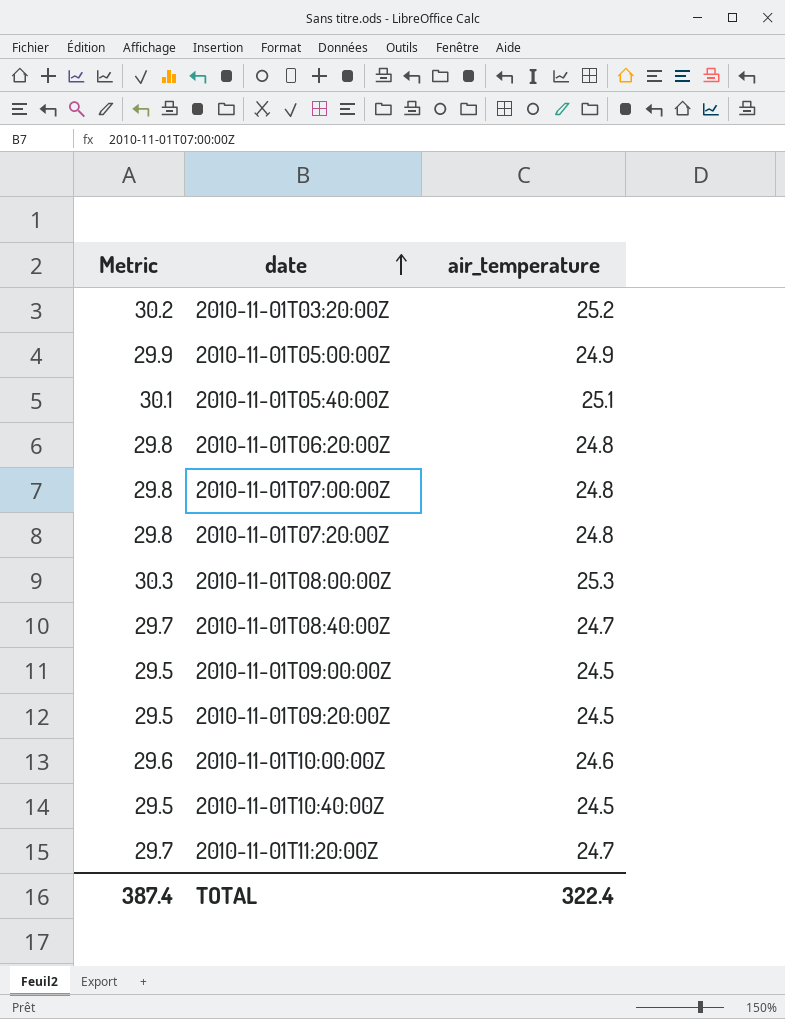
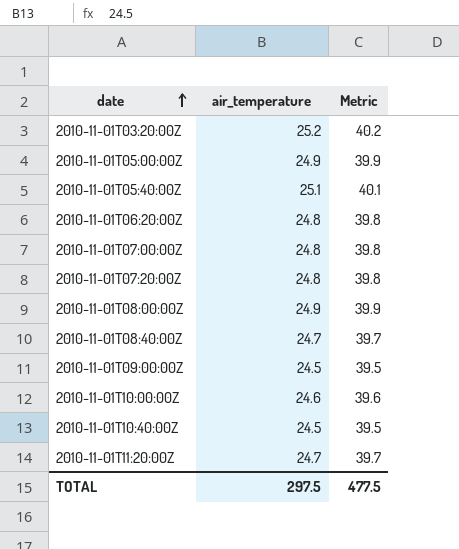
column Metric | formula: [air_temperature] + 5 -> [air_temperature] + 15
column Metric | position: 1 -> 3
row 2010-11-01T09:20:00Z: 29.5 | 24.5 -> none
2010-11-01T08:00:00Z | air_temperature: 25.3 -> 24.9
TOTAL | air_temperature: 322.4 -> 297.5
TOTAL | Metric: 387.4 -> 477.5

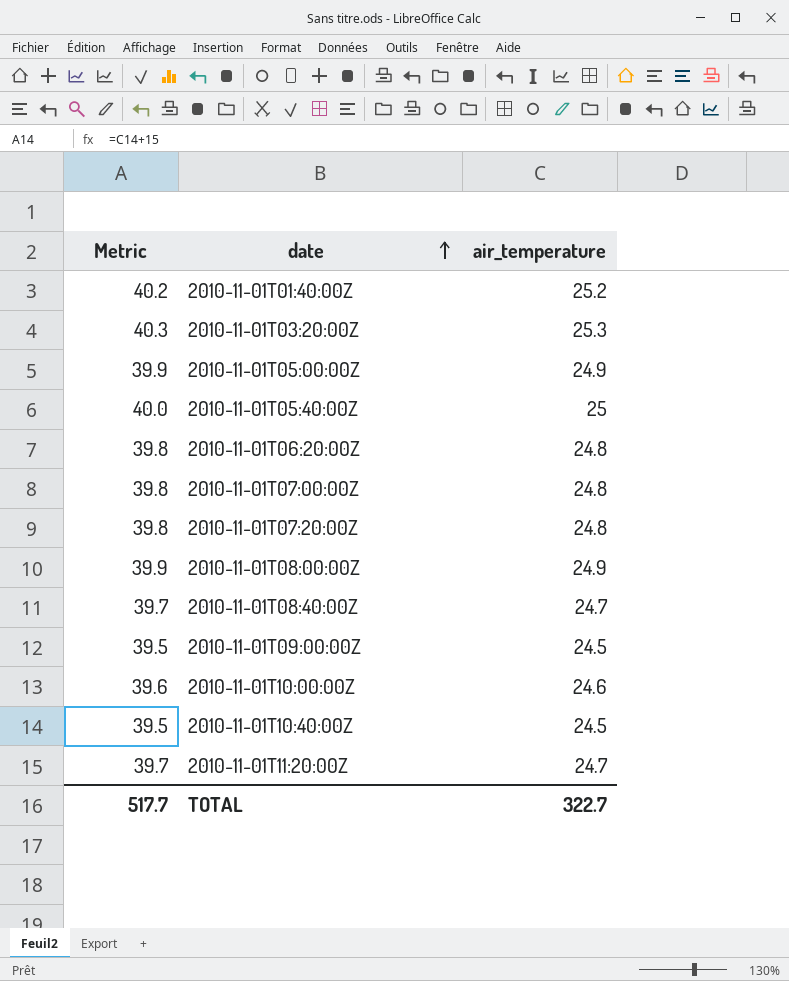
column Metric | position: 3 -> 1
row 2010-11-01T01:40:00Z: none -> 40.2 | 25.2
2010-11-01T03:20:00Z | Metric: 40.2 -> 40.3
2010-11-01T03:20:00Z | air_temperature: 25.2 -> 25.3
2010-11-01T05:40:00Z | Metric: 40.1 -> 40.0
2010-11-01T05:40:00Z | air_temperature: 25.1 -> 25
TOTAL | Metric: 477.5 -> 517.7
TOTAL | air_temperature: 297.5 -> 322.7

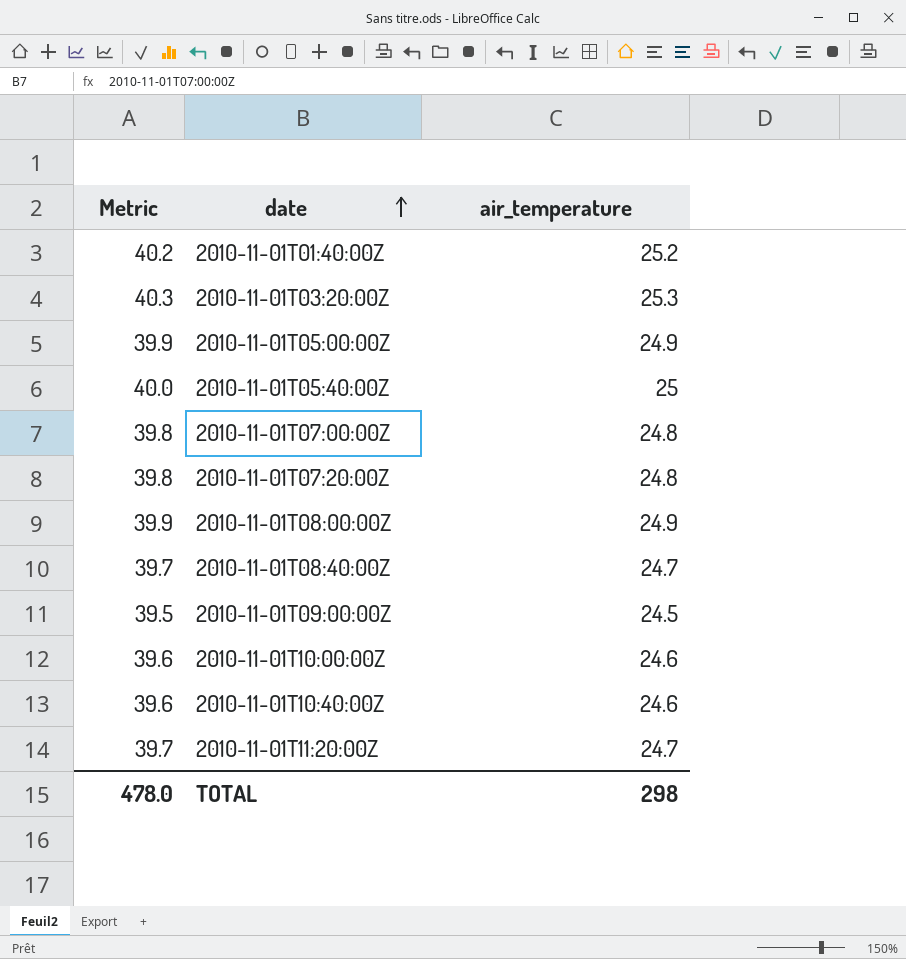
row 2010-11-01T06:20:00Z: 39.8 | 24.8 -> none
2010-11-01T10:40:00Z | Metric: 39.5 -> 39.6
2010-11-01T10:40:00Z | air_temperature: 24.5 -> 24.6
TOTAL | Metric: 517.7 -> 478.0
TOTAL | air_temperature: 322.7 -> 298

